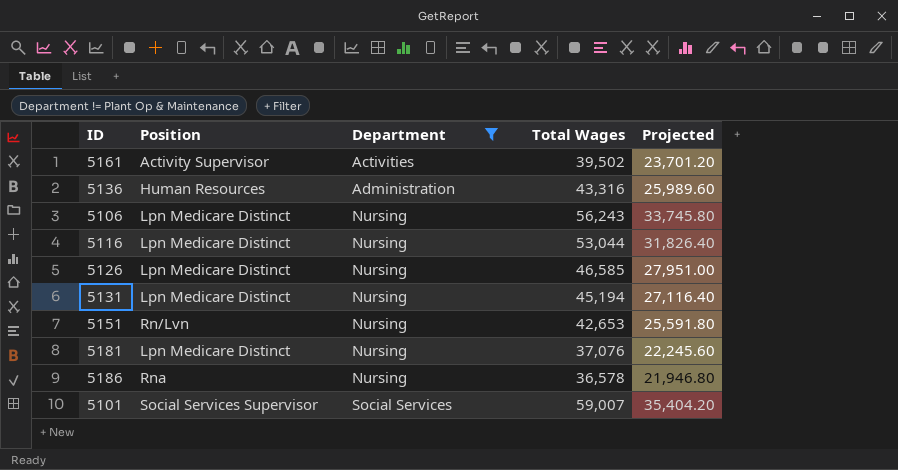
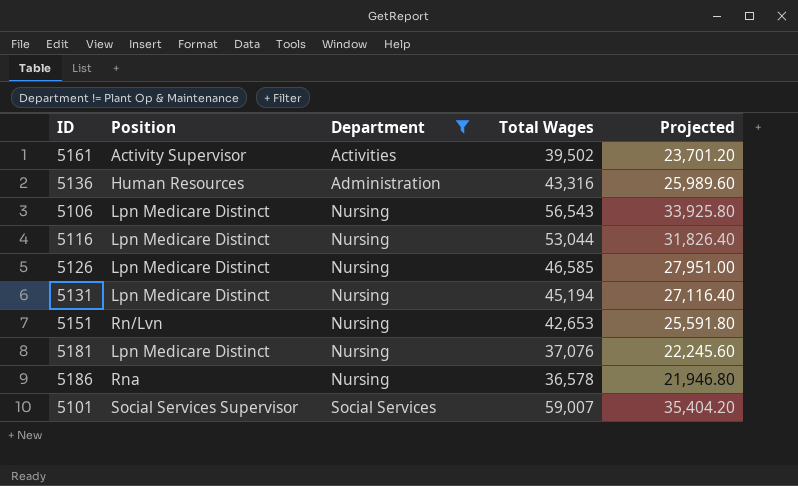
5106 | Total Wages: 56,243 -> 56,543
5106 | Projected: 33,745.80 -> 33,925.80

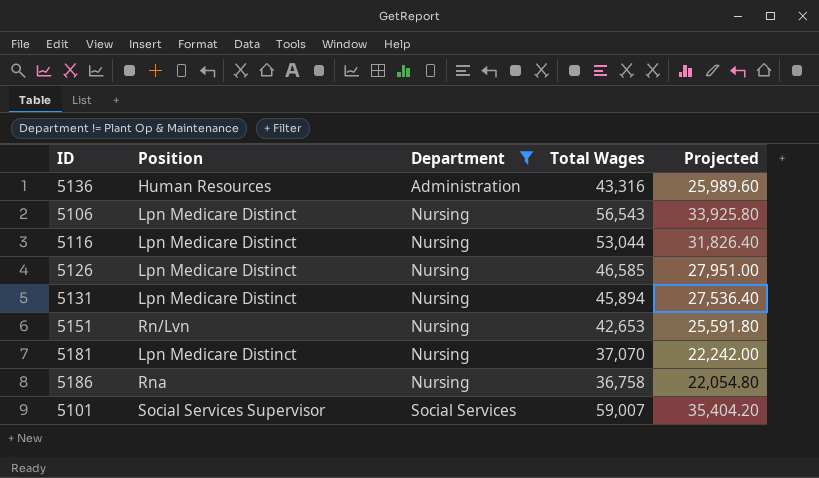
row 5161: Activity Supervisor | Activities | 39,502 | 23,701.20 -> none
5131 | Total Wages: 45,194 -> 45,894
5131 | Projected: 27,116.40 -> 27,536.40
5181 | Total Wages: 37,076 -> 37,070
5181 | Projected: 22,245.60 -> 22,242.00
5186 | Total Wages: 36,578 -> 36,758
5186 | Projected: 21,946.80 -> 22,054.80

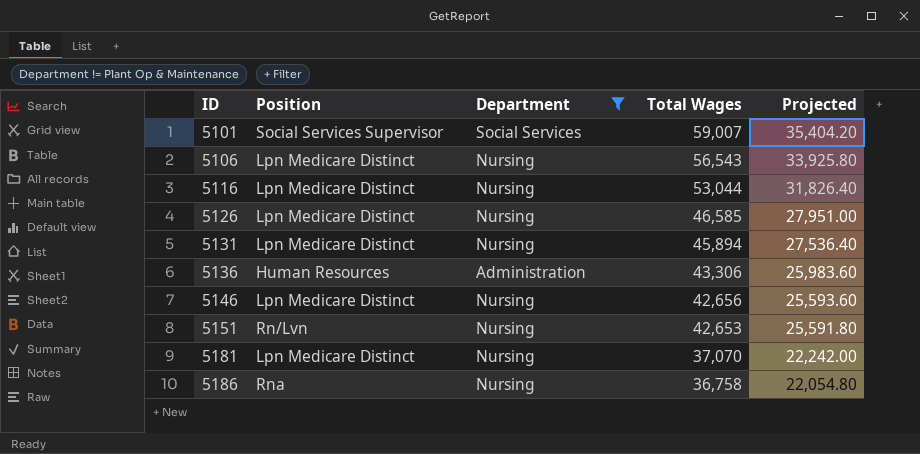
row order: Department ascending -> ID ascending
5136 | Total Wages: 43,316 -> 43,306
5136 | Projected: 25,989.60 -> 25,983.60
row 5146: none -> Lpn Medicare Distinct | Nursing | 42,656 | 25,593.60

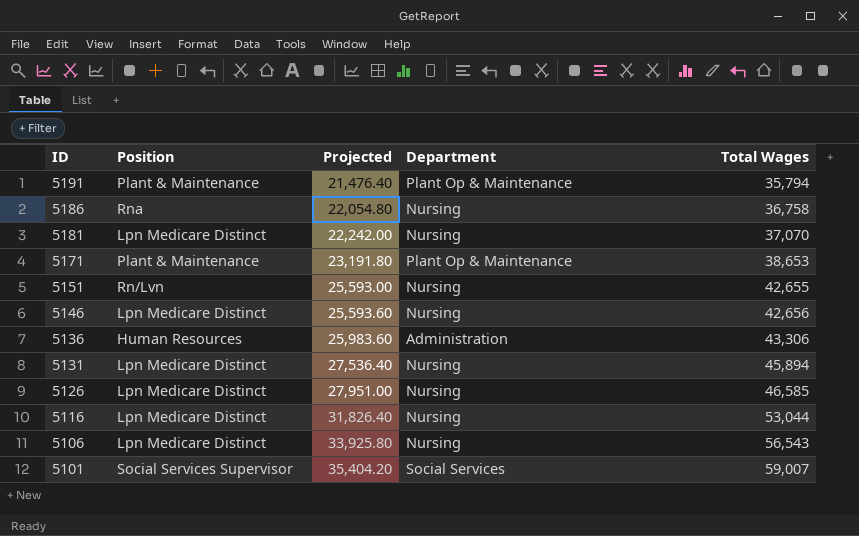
filter: Department != Plant Op & Maintenance -> none
row order: ID ascending -> ID descending
column Projected | position: 5 -> 3
5151 | Projected: 25,591.80 -> 25,593.00
5151 | Total Wages: 42,653 -> 42,655

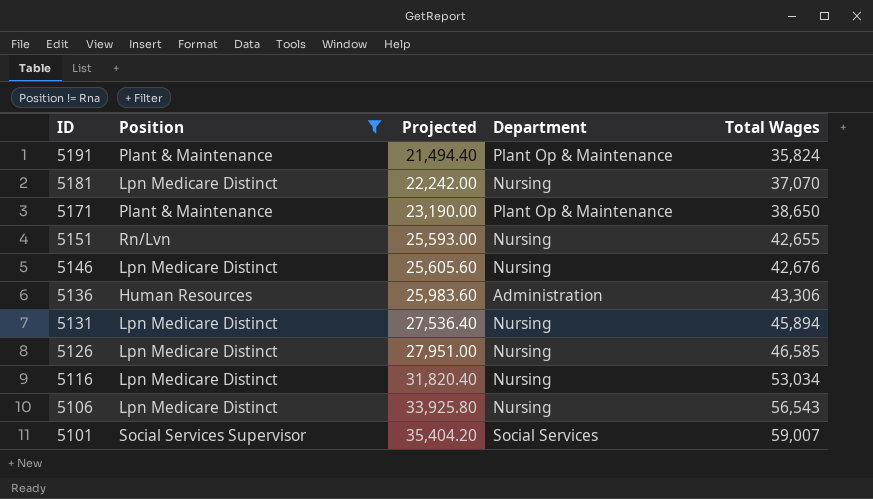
filter: none -> Position != Rna
5191 | Projected: 21,476.40 -> 21,494.40
5191 | Total Wages: 35,794 -> 35,824
5171 | Projected: 23,191.80 -> 23,190.00
5171 | Total Wages: 38,653 -> 38,650
5146 | Projected: 25,593.60 -> 25,605.60
5146 | Total Wages: 42,656 -> 42,676
5116 | Projected: 31,826.40 -> 31,820.40
5116 | Total Wages: 53,044 -> 53,034

